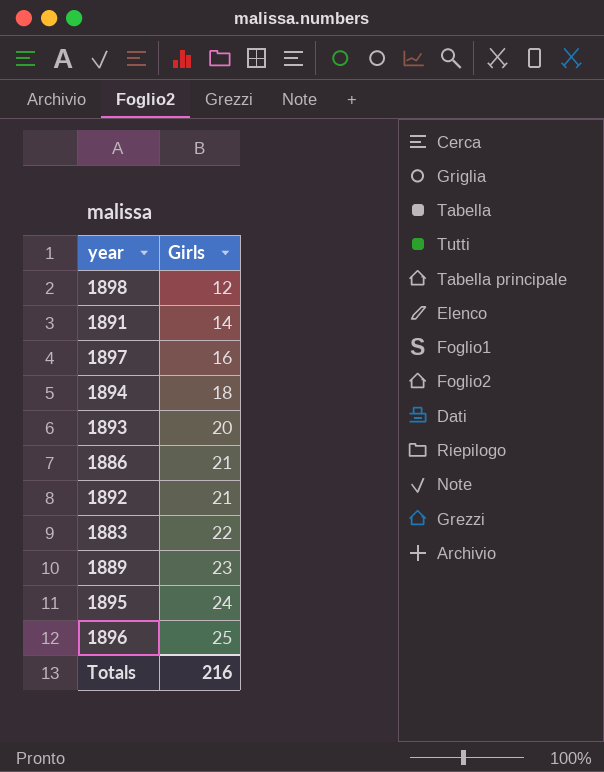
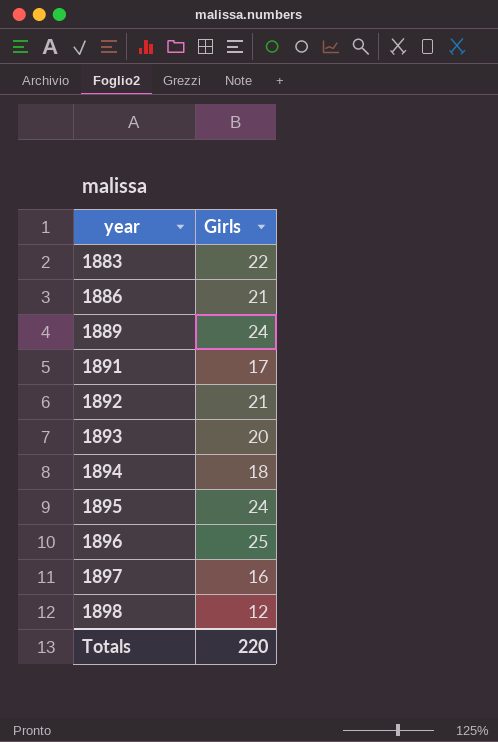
row order: Girls ascending -> year ascending
1889 | Girls: 23 -> 24
1891 | Girls: 14 -> 17
Totals | Girls: 216 -> 220

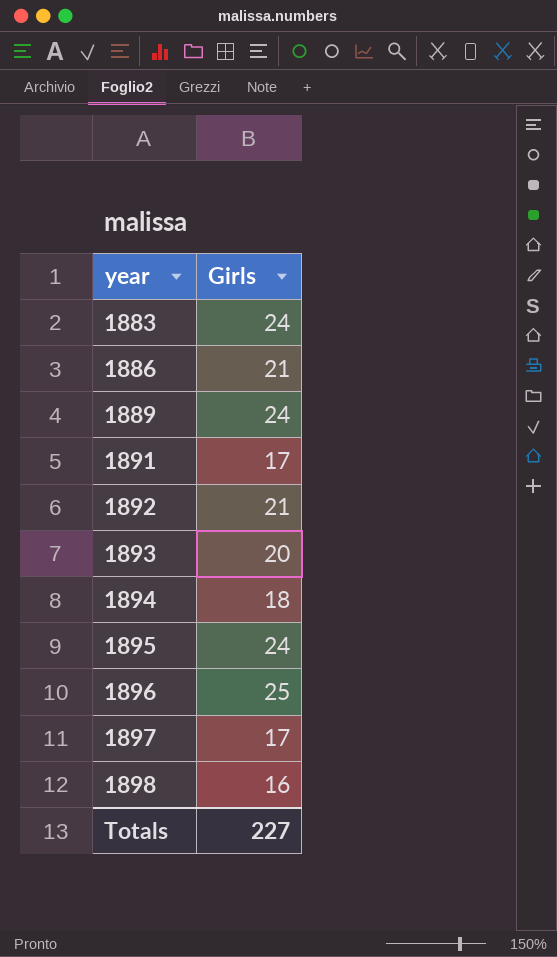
1883 | Girls: 22 -> 24
1897 | Girls: 16 -> 17
1898 | Girls: 12 -> 16
Totals | Girls: 220 -> 227

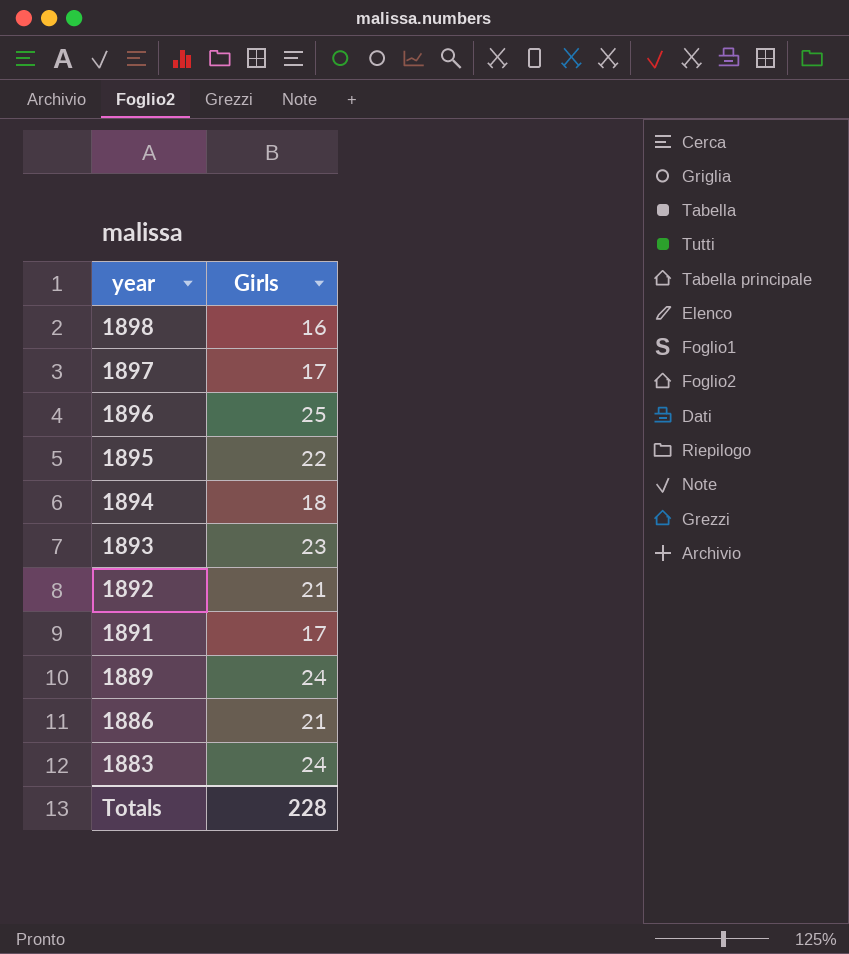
row order: year ascending -> year descending
1895 | Girls: 24 -> 22
1893 | Girls: 20 -> 23
Totals | Girls: 227 -> 228

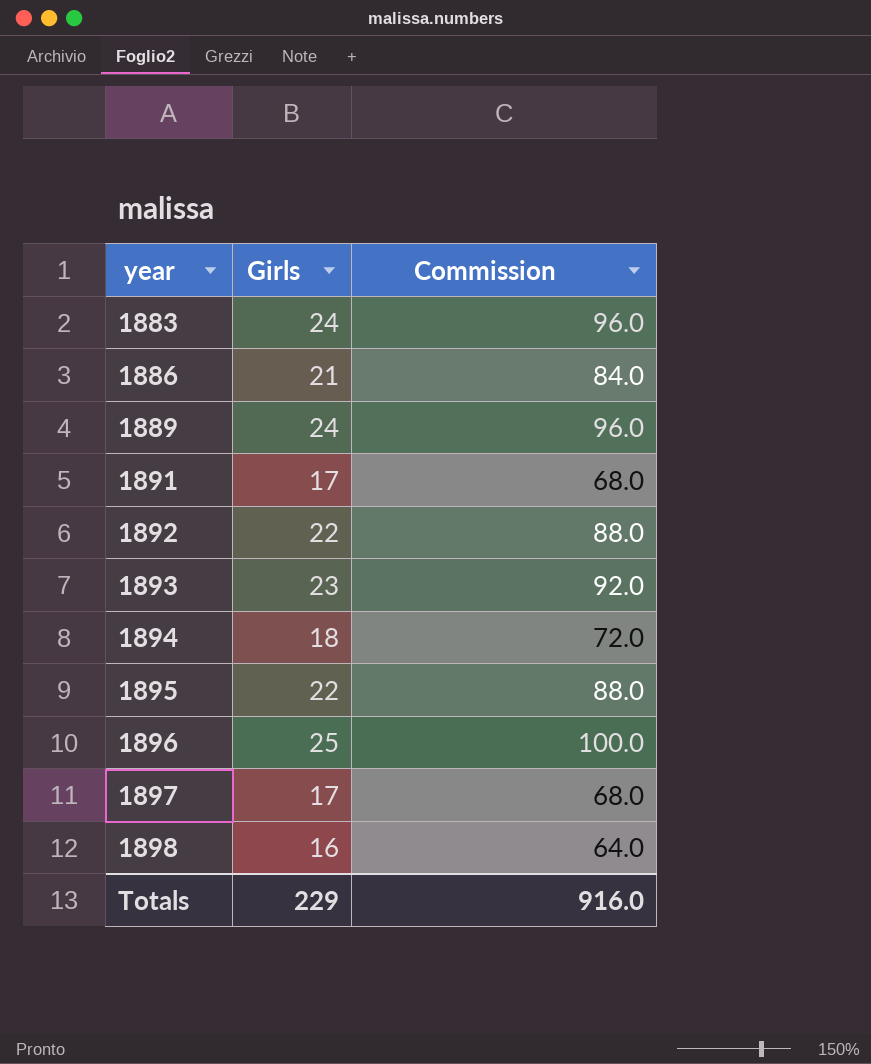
row order: year descending -> year ascending
column Commission | formula: none -> [Girls] * 4
1892 | Girls: 21 -> 22
Totals | Girls: 228 -> 229

